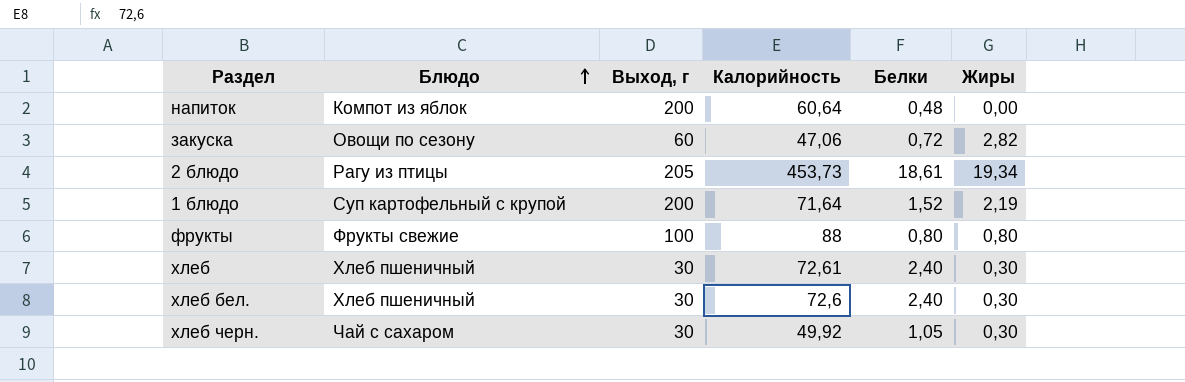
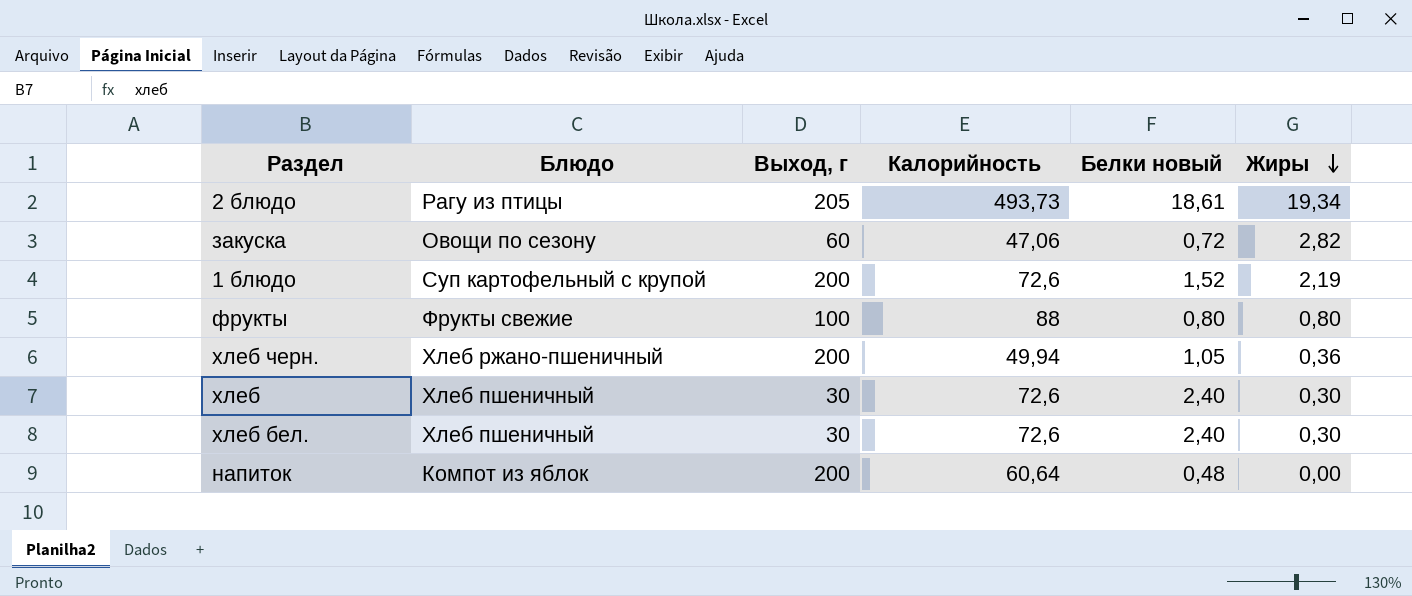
row order: Блюдо ascending -> Жиры descending
column name: Белки -> Белки новый
2 блюдо | Калорийность: 453,73 -> 493,73
1 блюдо | Калорийность: 71,64 -> 72,6
хлеб черн. | Блюдо: Чай с сахаром -> Хлеб ржано-пшеничный
хлеб черн. | Выход, г: 30 -> 200
хлеб черн. | Калорийность: 49,92 -> 49,94
хлеб черн. | Жиры: 0,30 -> 0,36
хлеб | Калорийность: 72,61 -> 72,6

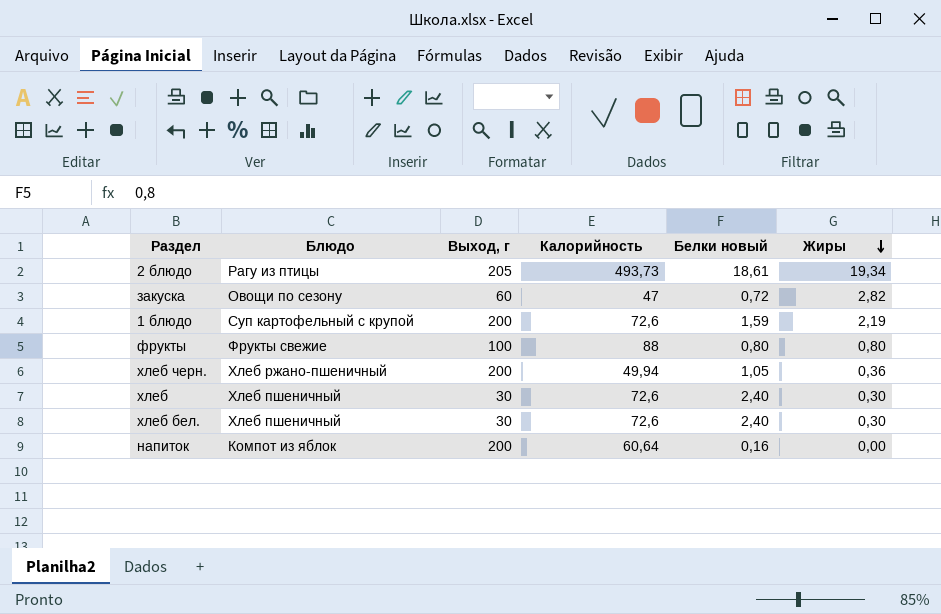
закуска | Калорийность: 47,06 -> 47
1 блюдо | Белки новый: 1,52 -> 1,59
напиток | Белки новый: 0,48 -> 0,16

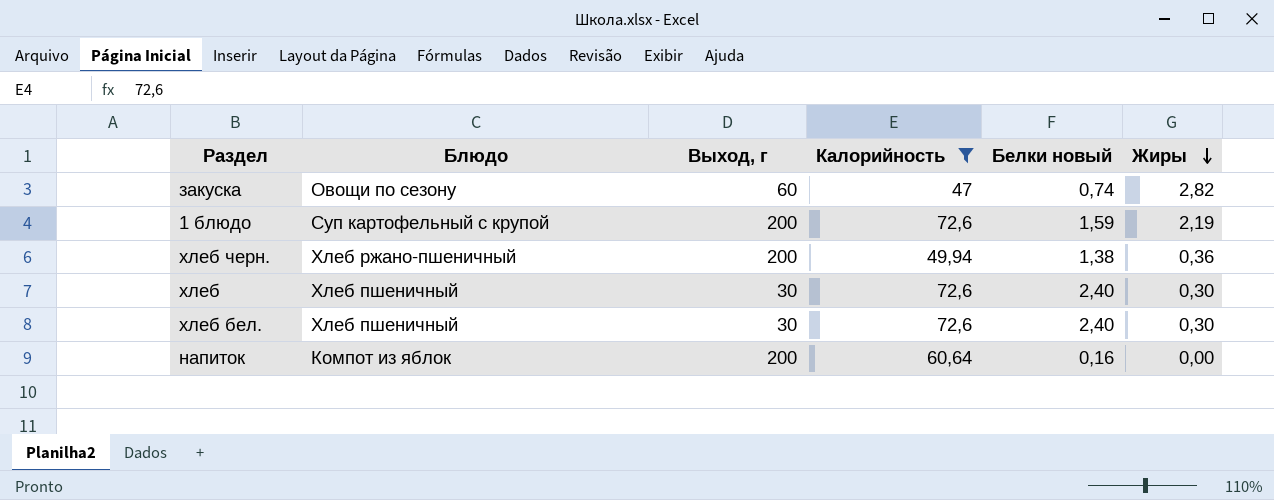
filter: none -> Калорийность <= 72,6
закуска | Белки новый: 0,72 -> 0,74
хлеб черн. | Белки новый: 1,05 -> 1,38

